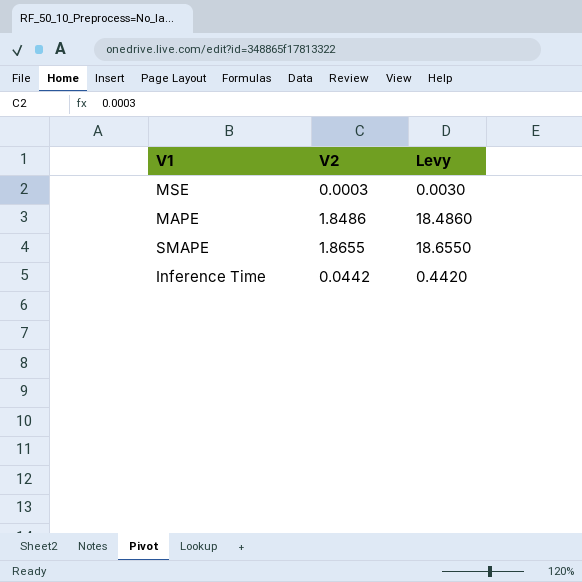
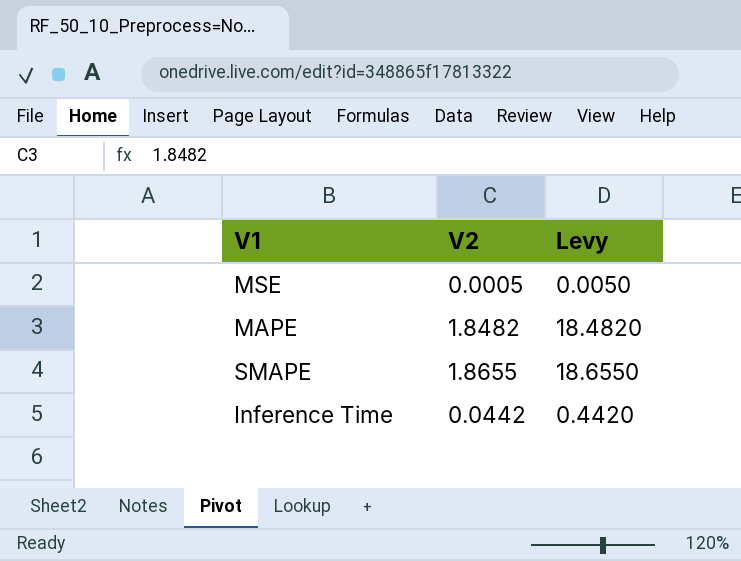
MSE | V2: 0.0003 -> 0.0005
MSE | Levy: 0.0030 -> 0.0050
MAPE | V2: 1.8486 -> 1.8482
MAPE | Levy: 18.4860 -> 18.4820

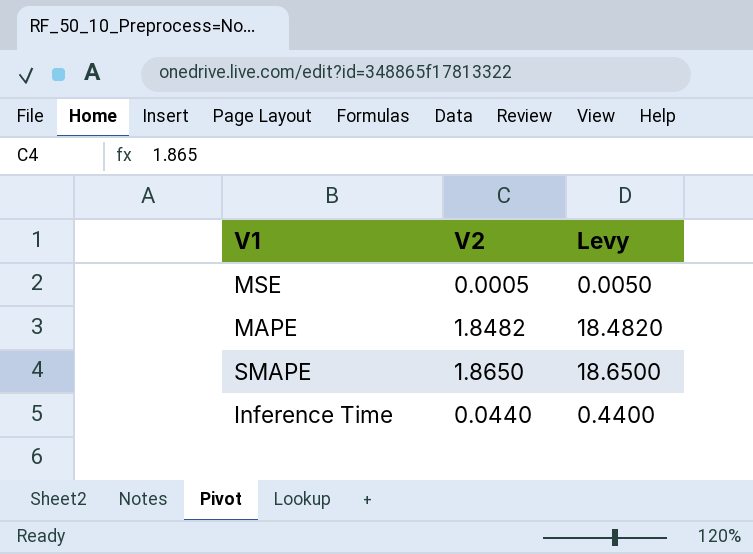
SMAPE | V2: 1.8655 -> 1.8650
SMAPE | Levy: 18.6550 -> 18.6500
Inference Time | V2: 0.0442 -> 0.0440
Inference Time | Levy: 0.4420 -> 0.4400

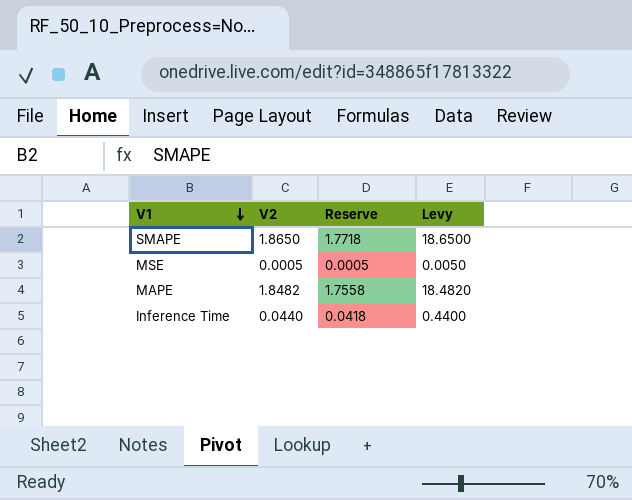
row order: none -> V1 descending
column Reserve | formula: none -> [V2] * 0.95

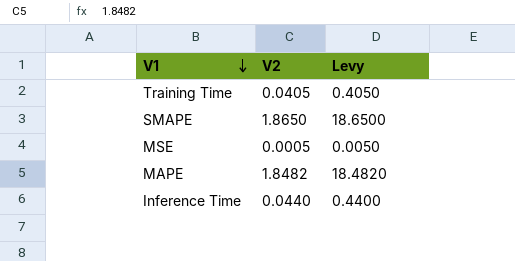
column Reserve | formula: [V2] * 0.95 -> none
row Training Time: none -> 0.0405 | 0.4050

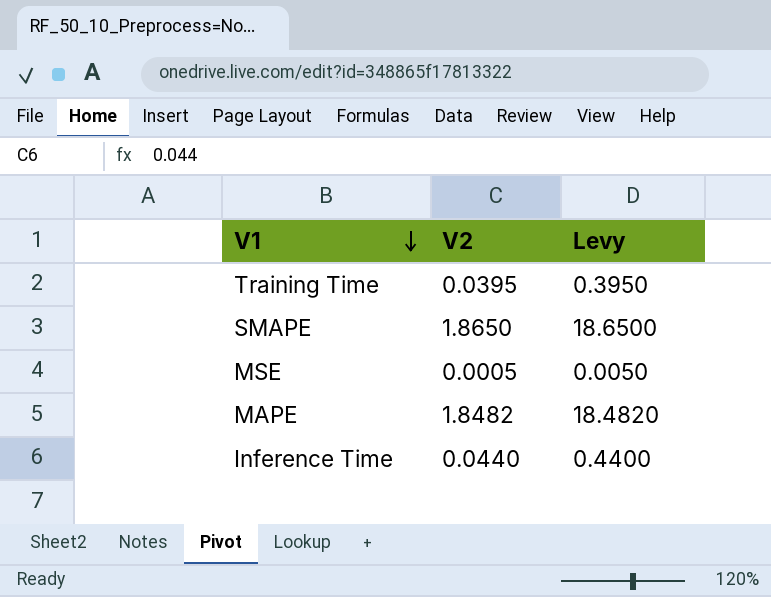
Training Time | V2: 0.0405 -> 0.0395
Training Time | Levy: 0.4050 -> 0.3950

